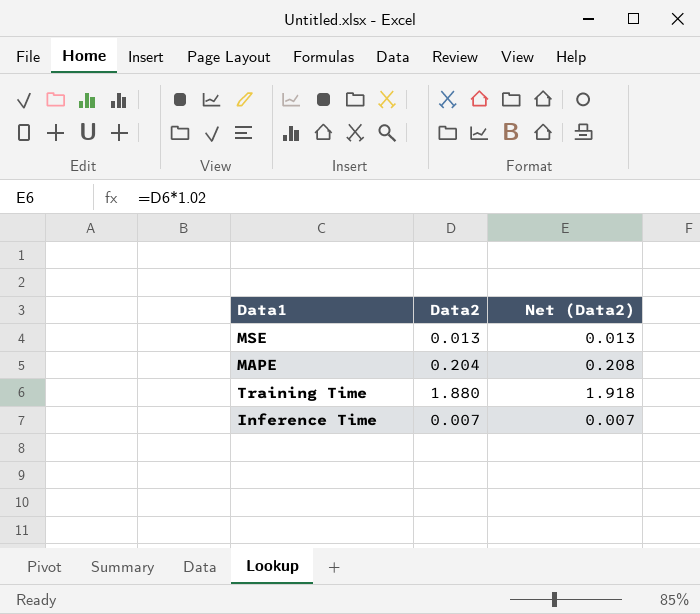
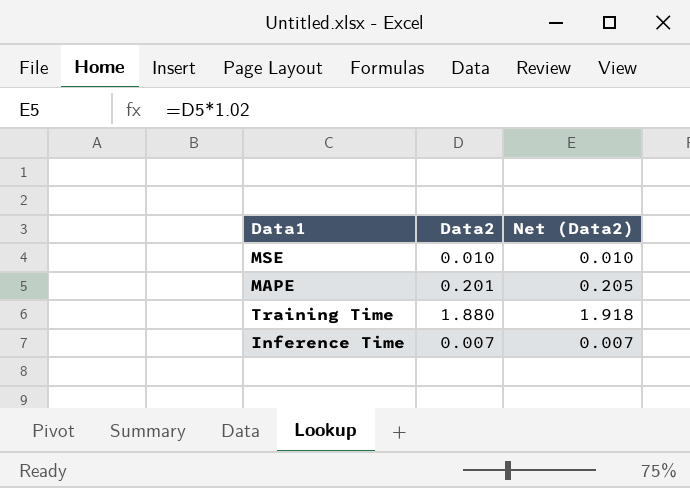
MSE | Data2: 0.013 -> 0.010
MSE | Net (Data2): 0.013 -> 0.010
MAPE | Data2: 0.204 -> 0.201
MAPE | Net (Data2): 0.208 -> 0.205

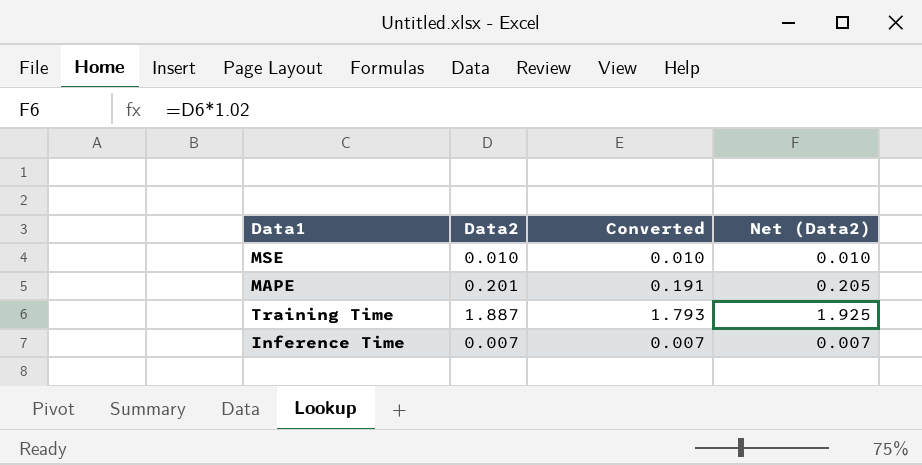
column Converted | formula: none -> [Data2] * 0.95
Training Time | Data2: 1.880 -> 1.887
Training Time | Net (Data2): 1.918 -> 1.925

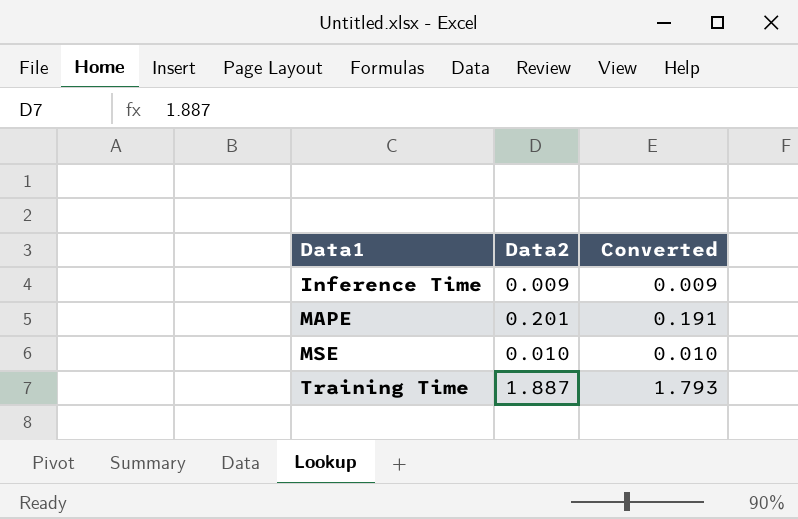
row order: none -> Data1 ascending
column Net (Data2) | formula: [Data2] * 1.02 -> none
Inference Time | Data2: 0.007 -> 0.009
Inference Time | Converted: 0.007 -> 0.009

